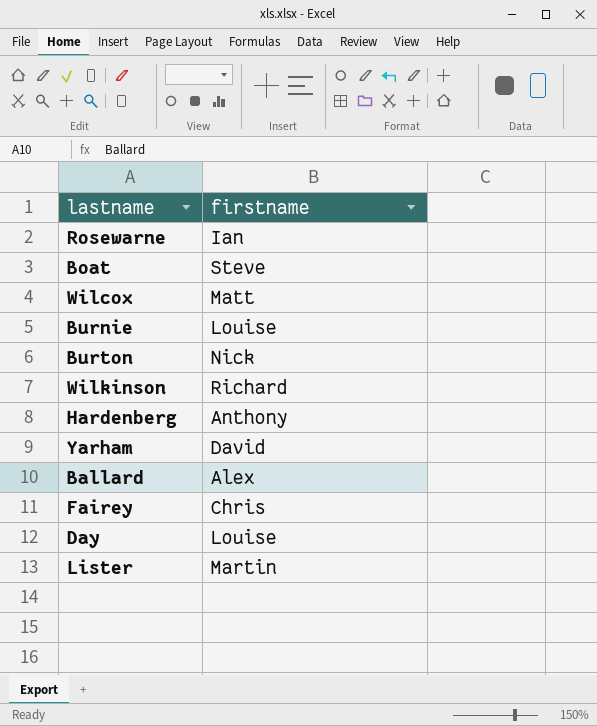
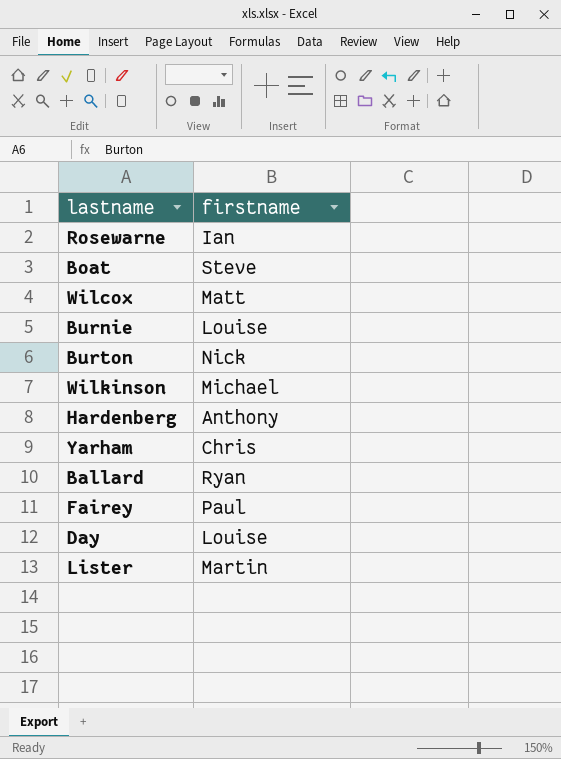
Wilkinson | firstname: Richard -> Michael
Yarham | firstname: David -> Chris
Ballard | firstname: Alex -> Ryan
Fairey | firstname: Chris -> Paul

